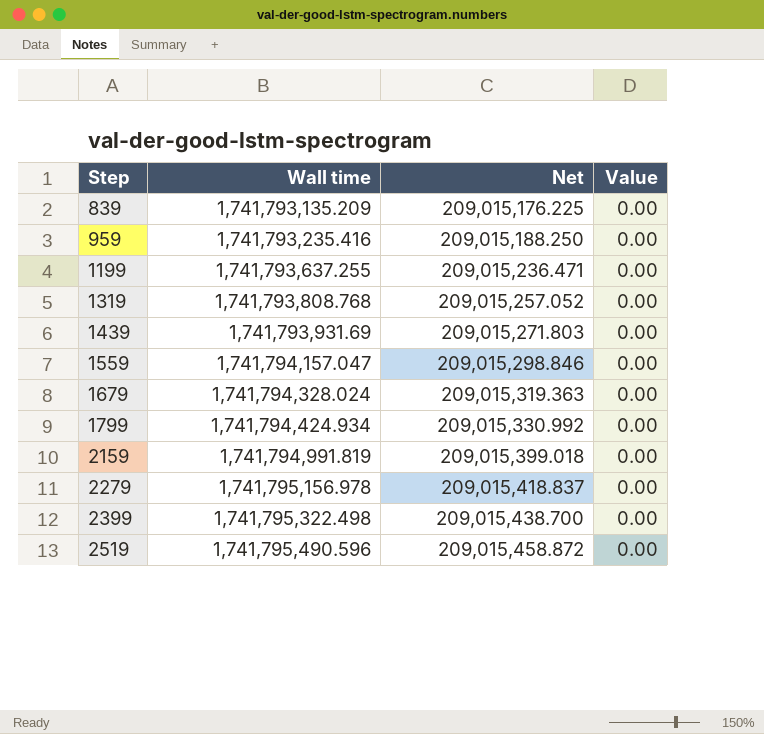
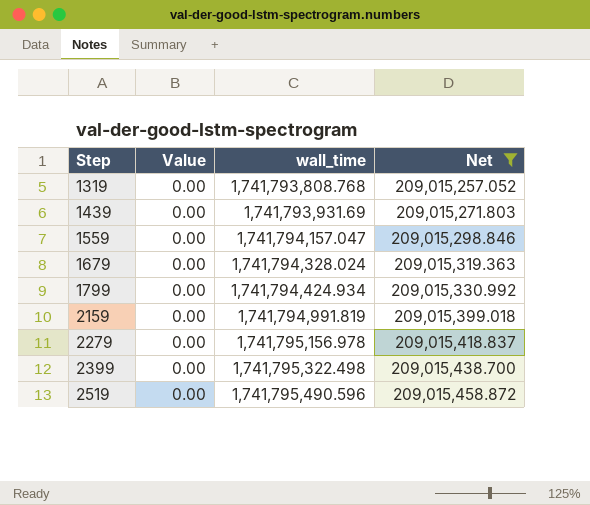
filter: none -> Net >= 209,015,257.052
column Value | position: 4 -> 2
column name: Wall time -> wall_time

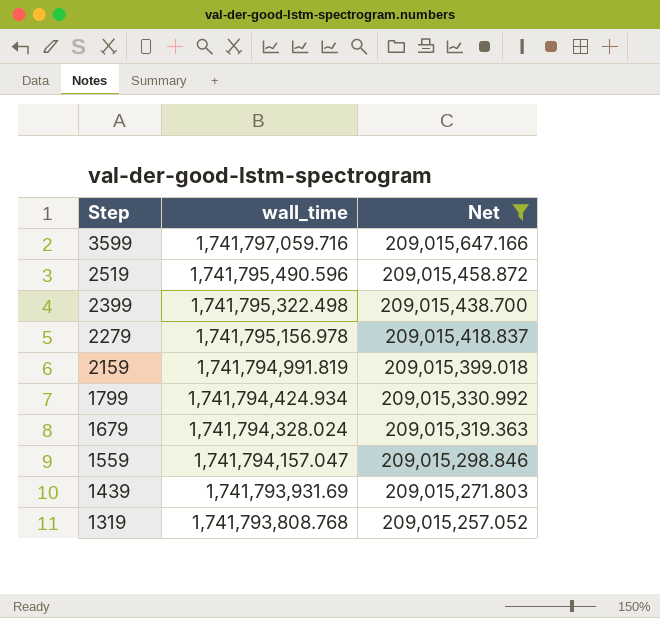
row order: Step ascending -> Step descending
column Value | position: 2 -> none
row 3599: none -> 1,741,797,059.716 | 209,015,647.166

